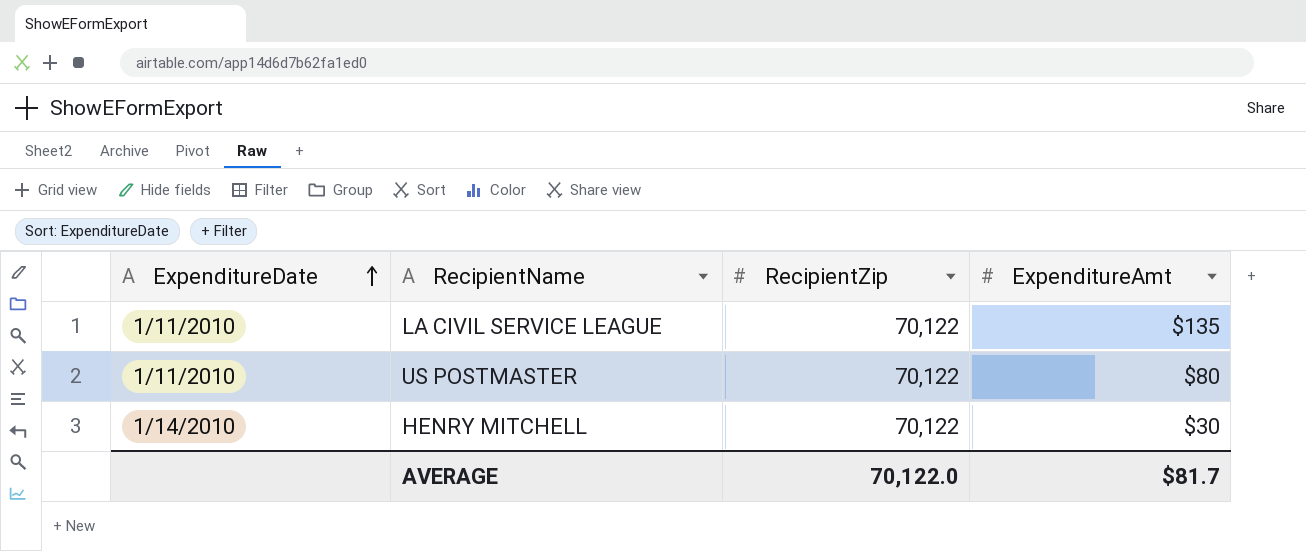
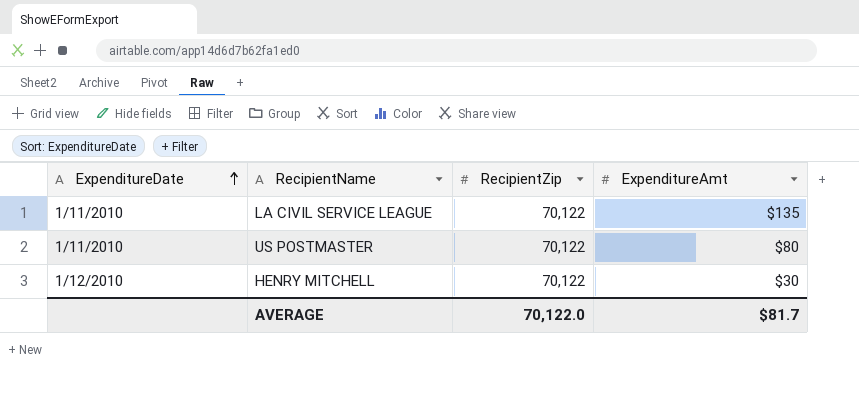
HENRY MITCHELL | ExpenditureDate: 1/14/2010 -> 1/12/2010

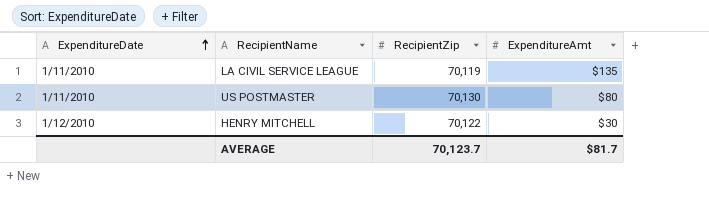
LA CIVIL SERVICE LEAGUE | RecipientZip: 70,122 -> 70,119
US POSTMASTER | RecipientZip: 70,122 -> 70,130
AVERAGE | RecipientZip: 70,122.0 -> 70,123.7

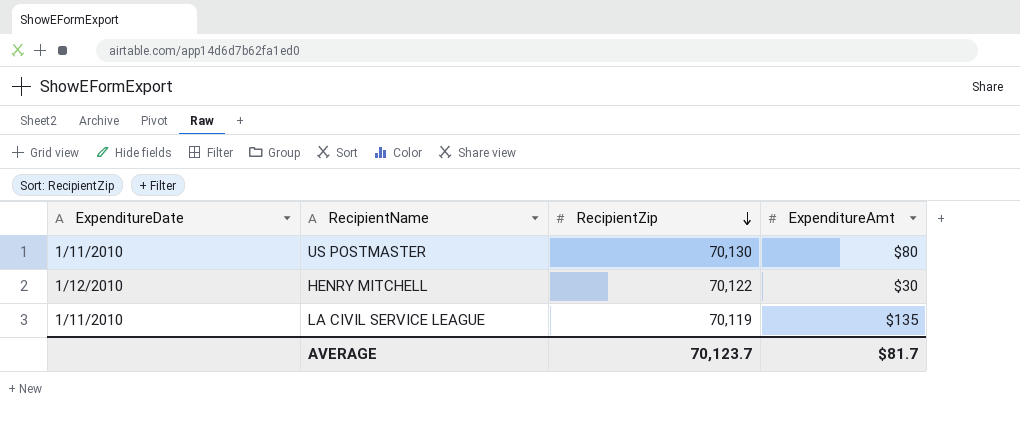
row order: ExpenditureDate ascending -> RecipientZip descending

